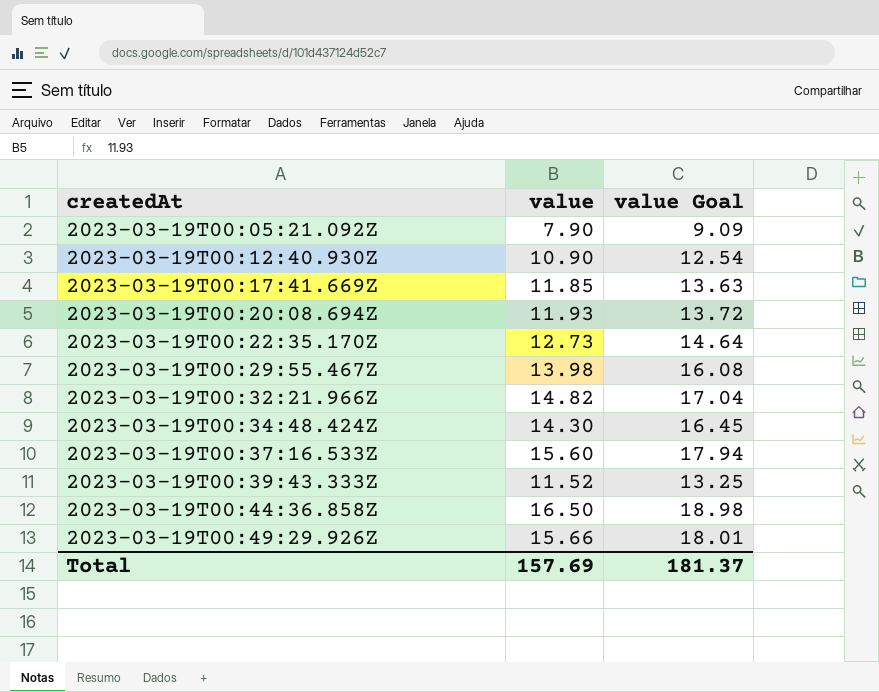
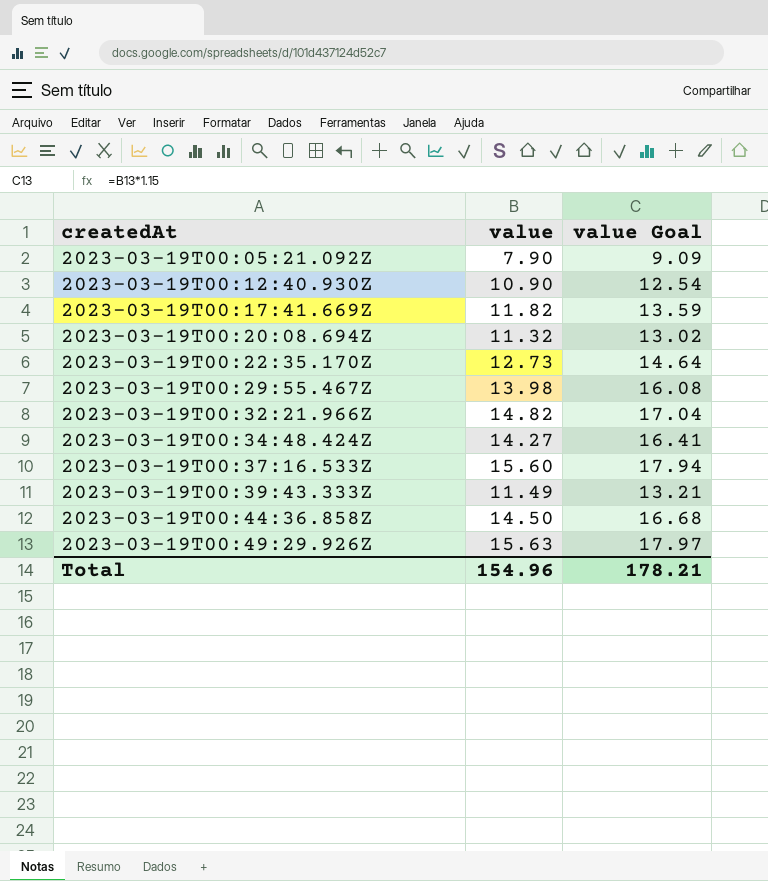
2023-03-19T00:17:41.669Z | value: 11.85 -> 11.82
2023-03-19T00:17:41.669Z | value Goal: 13.63 -> 13.59
2023-03-19T00:20:08.694Z | value: 11.93 -> 11.32
2023-03-19T00:20:08.694Z | value Goal: 13.72 -> 13.02
2023-03-19T00:34:48.424Z | value: 14.30 -> 14.27
2023-03-19T00:34:48.424Z | value Goal: 16.45 -> 16.41
2023-03-19T00:39:43.333Z | value: 11.52 -> 11.49
2023-03-19T00:39:43.333Z | value Goal: 13.25 -> 13.21
2023-03-19T00:44:36.858Z | value: 16.50 -> 14.50
2023-03-19T00:44:36.858Z | value Goal: 18.98 -> 16.68
2023-03-19T00:49:29.926Z | value: 15.66 -> 15.63
2023-03-19T00:49:29.926Z | value Goal: 18.01 -> 17.97
Total | value: 157.69 -> 154.96
Total | value Goal: 181.37 -> 178.21

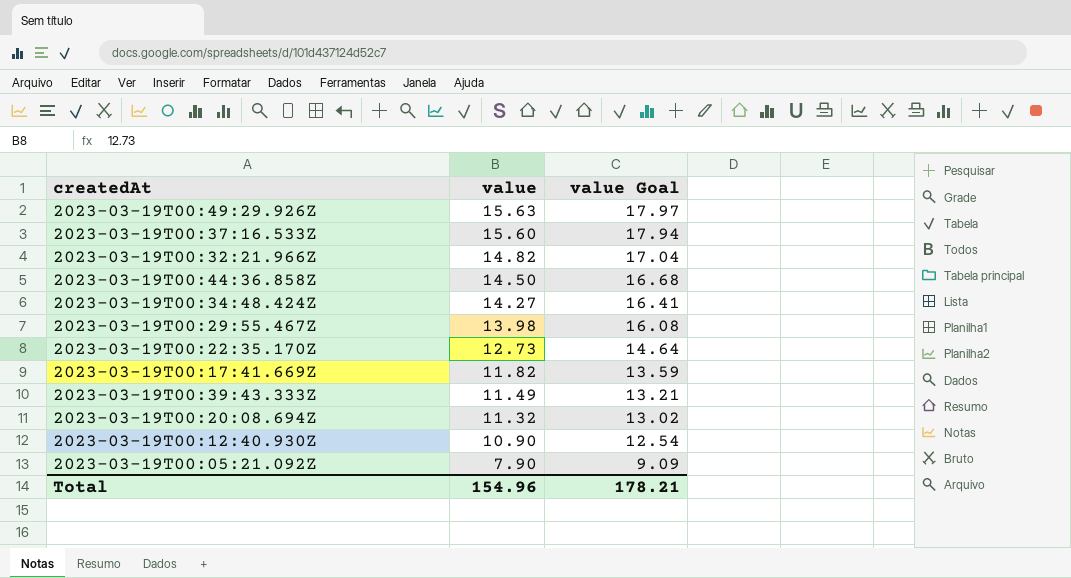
row order: createdAt ascending -> value descending

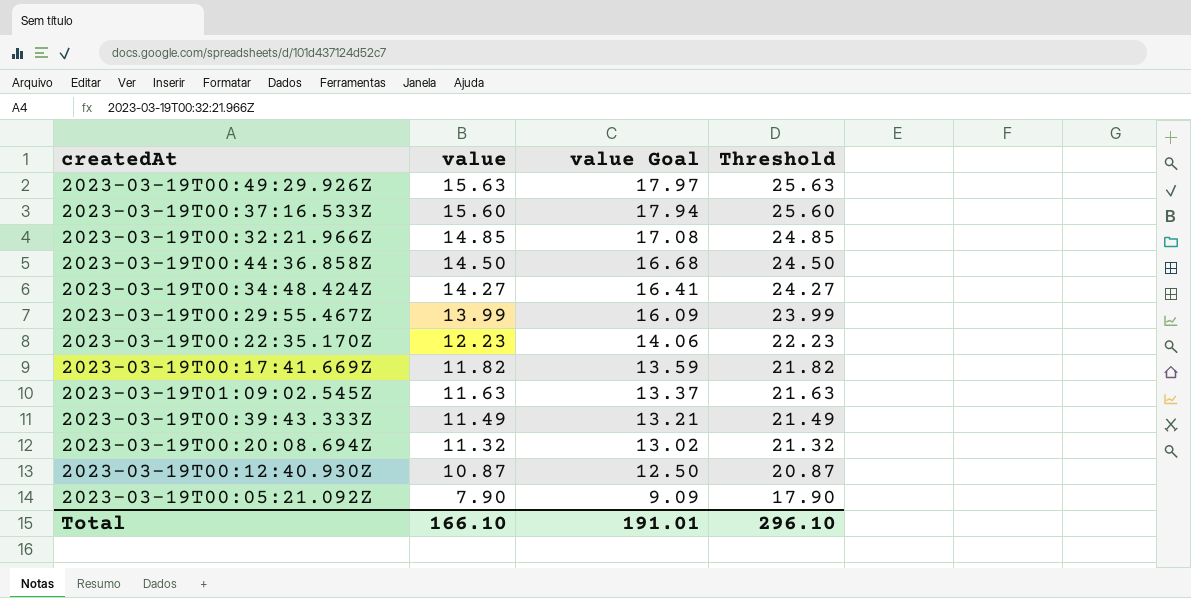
column Threshold | formula: none -> [value] + 10
2023-03-19T00:32:21.966Z | value: 14.82 -> 14.85
2023-03-19T00:32:21.966Z | value Goal: 17.04 -> 17.08
2023-03-19T00:29:55.467Z | value: 13.98 -> 13.99
2023-03-19T00:29:55.467Z | value Goal: 16.08 -> 16.09
2023-03-19T00:22:35.170Z | value: 12.73 -> 12.23
2023-03-19T00:22:35.170Z | value Goal: 14.64 -> 14.06
row 2023-03-19T01:09:02.545Z: none -> 11.63 | 13.37 | 21.63
2023-03-19T00:12:40.930Z | value: 10.90 -> 10.87
2023-03-19T00:12:40.930Z | value Goal: 12.54 -> 12.50
Total | value: 154.96 -> 166.10
Total | value Goal: 178.21 -> 191.01

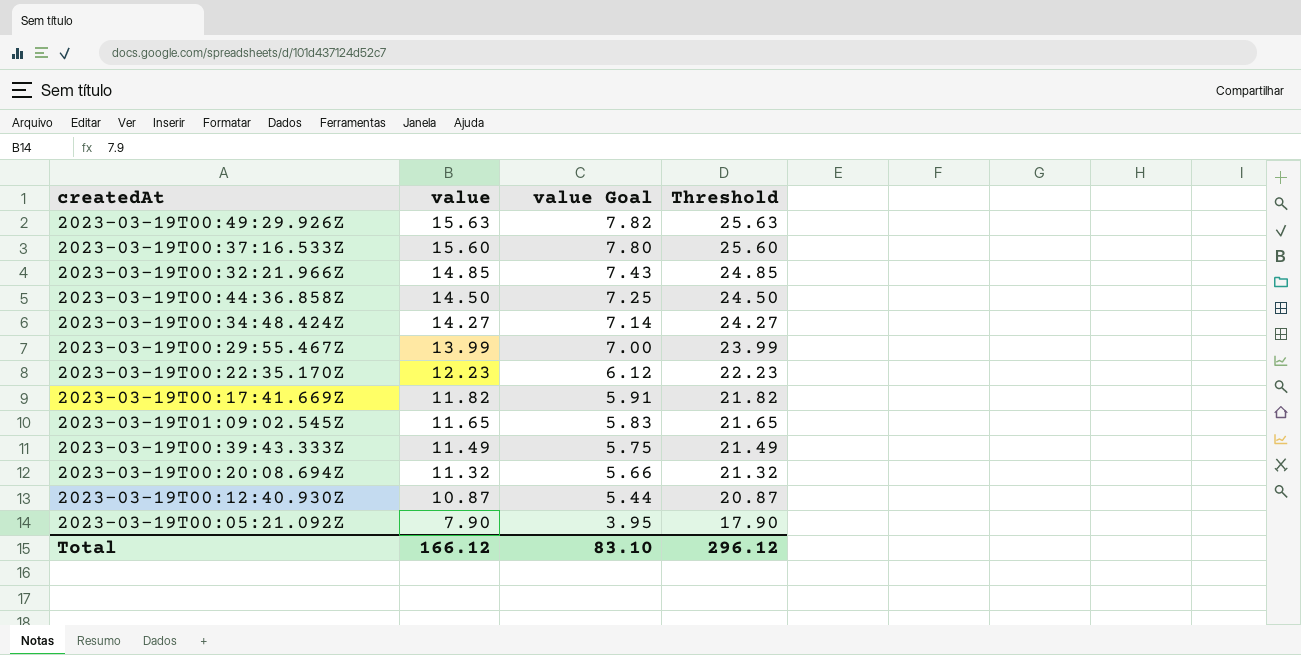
column value Goal | formula: [value] * 1.15 -> [value] * 0.5
2023-03-19T01:09:02.545Z | value: 11.63 -> 11.65
2023-03-19T01:09:02.545Z | Threshold: 21.63 -> 21.65
Total | value: 166.10 -> 166.12
Total | value Goal: 191.01 -> 83.10
Total | Threshold: 296.10 -> 296.12

